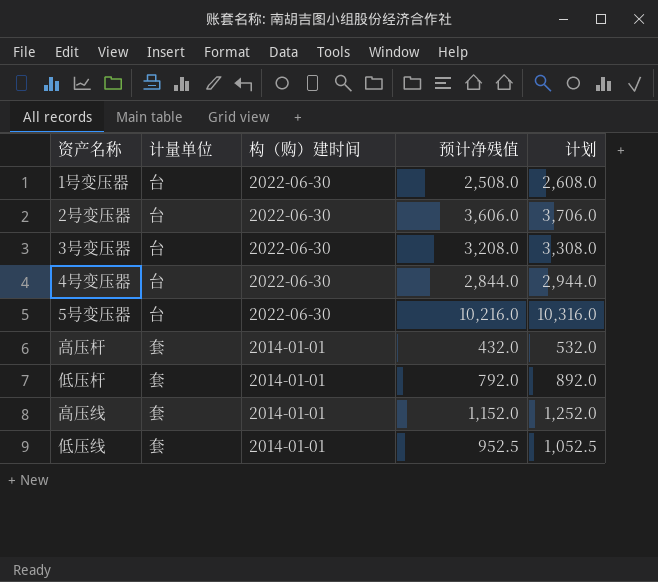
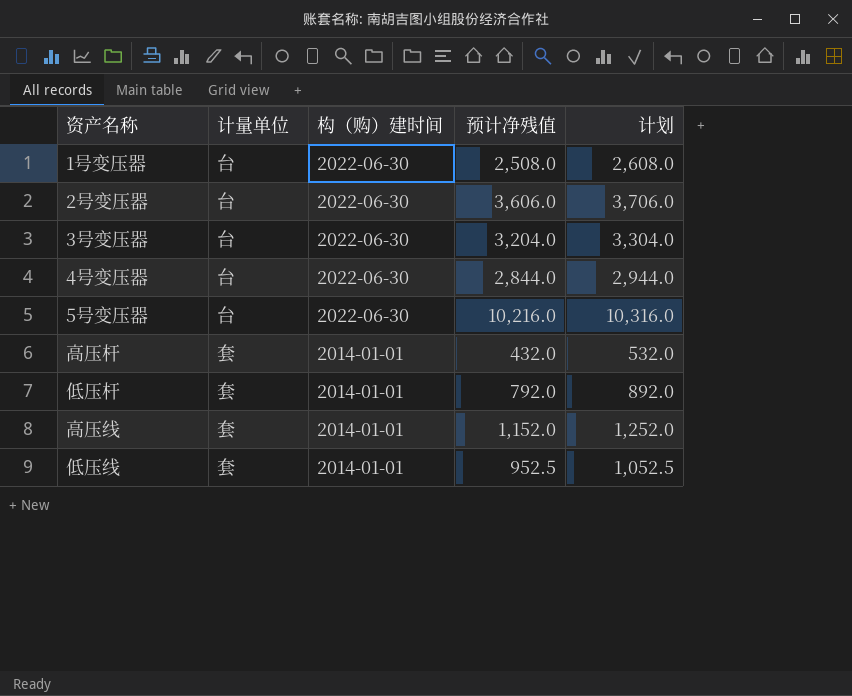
3号变压器 | 预计净残值: 3,208.0 -> 3,204.0
3号变压器 | 计划: 3,308.0 -> 3,304.0

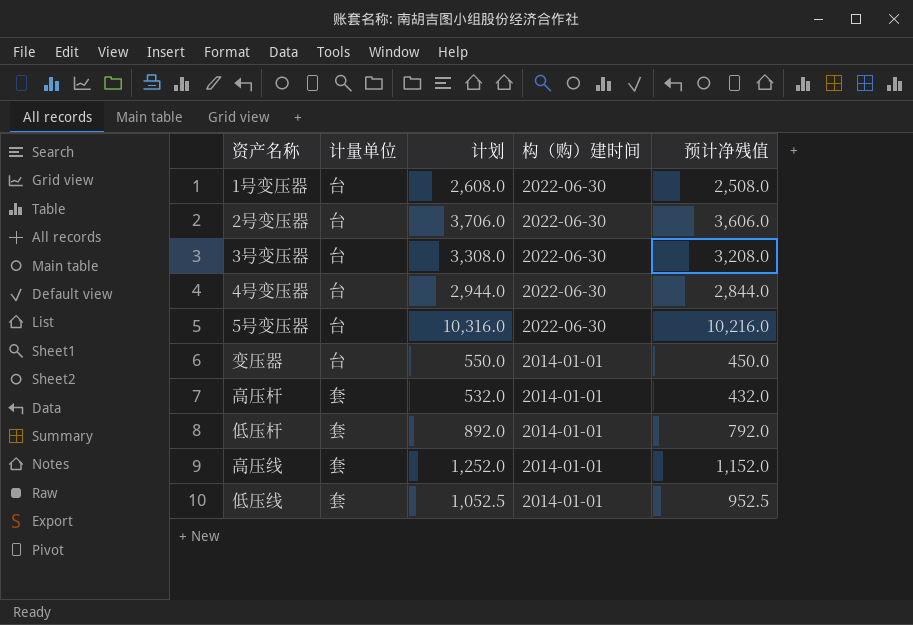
column 计划 | position: 5 -> 3
3号变压器 | 计划: 3,304.0 -> 3,308.0
3号变压器 | 预计净残值: 3,204.0 -> 3,208.0
row 变压器: none -> 台 | 550.0 | 2014-01-01 | 450.0

